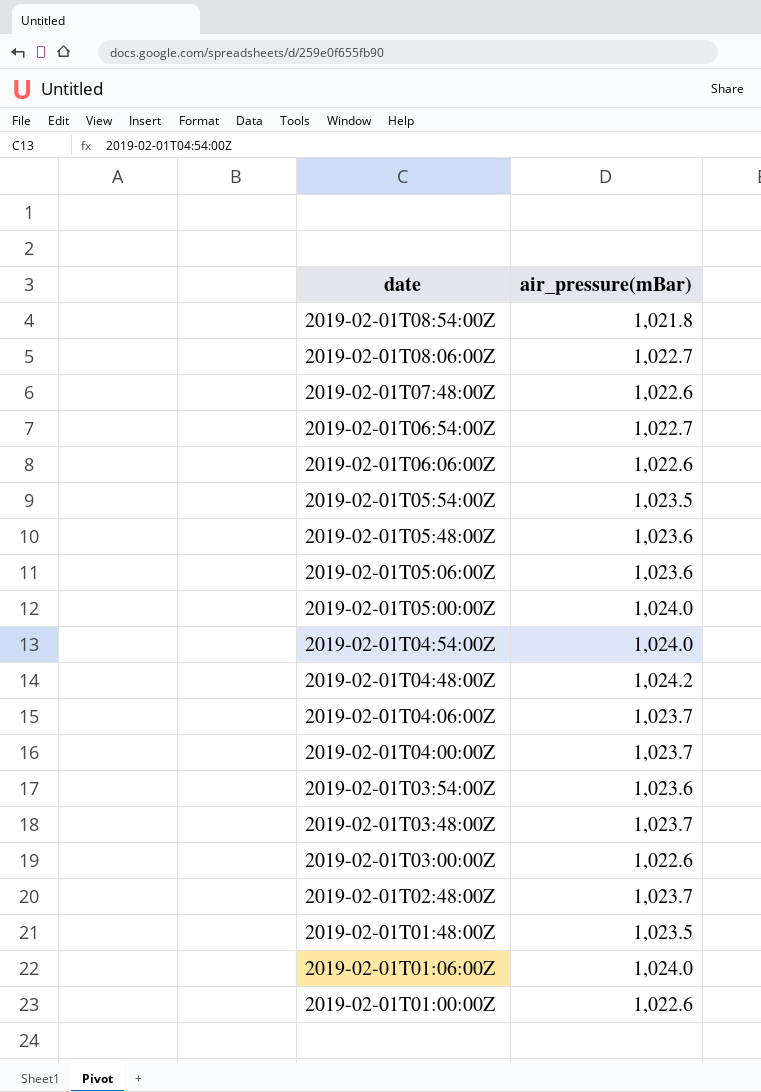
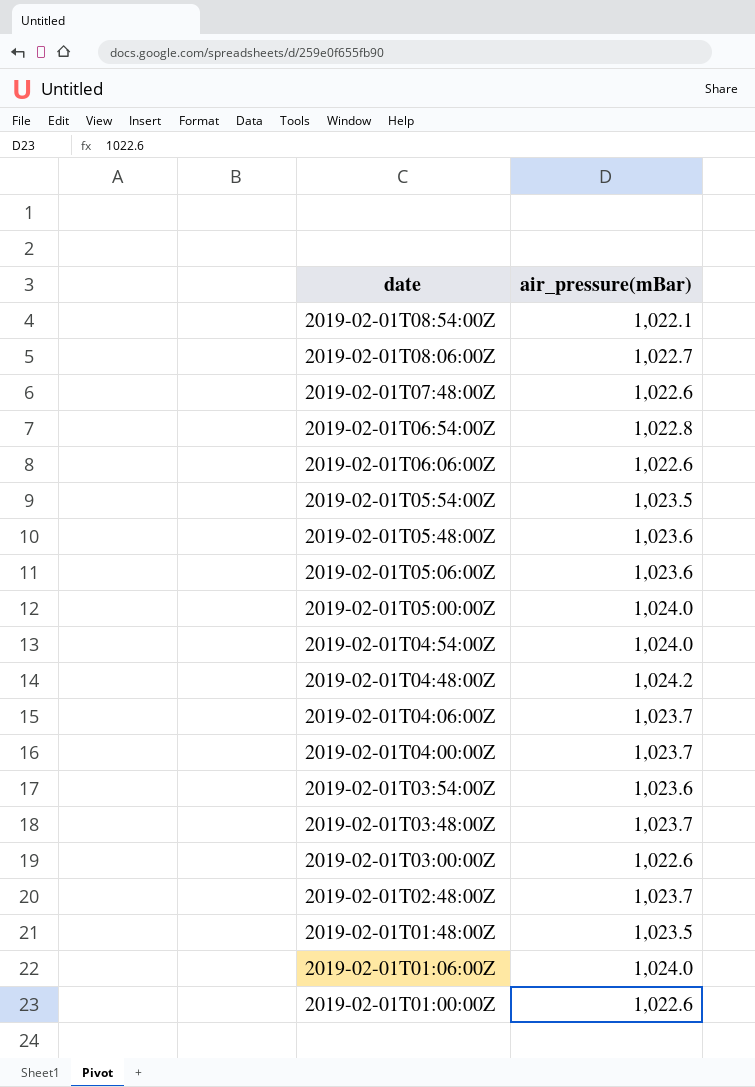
2019-02-01T08:54:00Z | air_pressure(mBar): 1,021.8 -> 1,022.1
2019-02-01T06:54:00Z | air_pressure(mBar): 1,022.7 -> 1,022.8

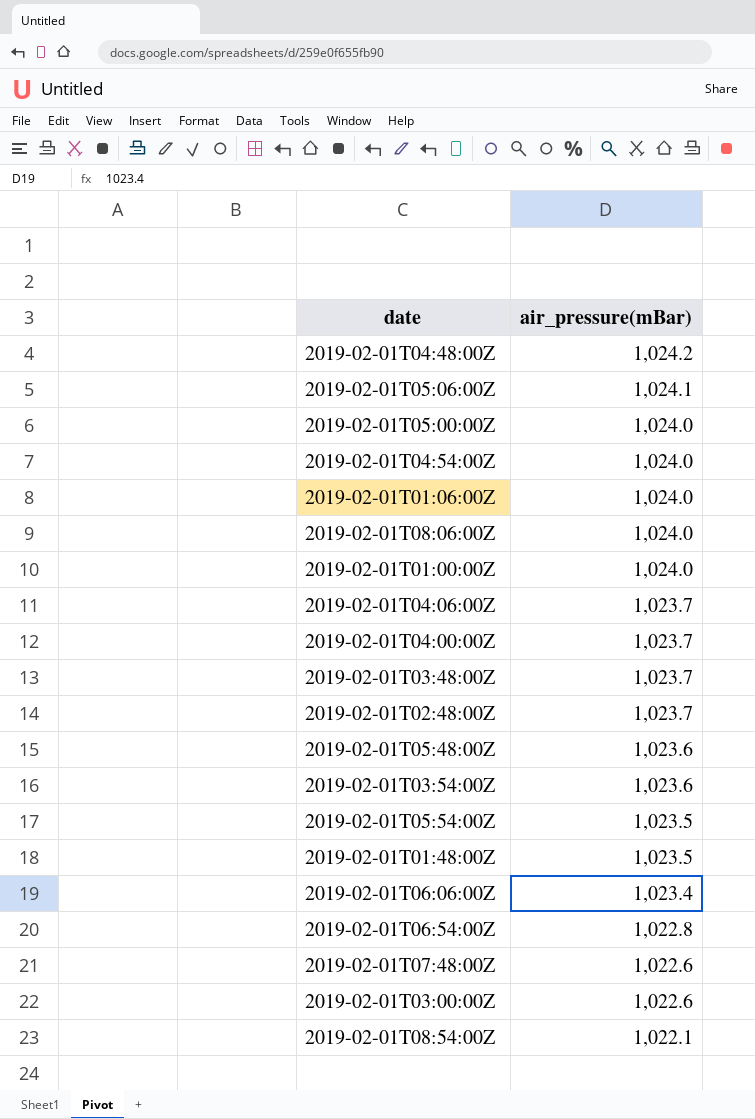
row order: date descending -> air_pressure(mBar) descending
2019-02-01T05:06:00Z | air_pressure(mBar): 1,023.6 -> 1,024.1
2019-02-01T08:06:00Z | air_pressure(mBar): 1,022.7 -> 1,024.0
2019-02-01T01:00:00Z | air_pressure(mBar): 1,022.6 -> 1,024.0
2019-02-01T06:06:00Z | air_pressure(mBar): 1,022.6 -> 1,023.4

